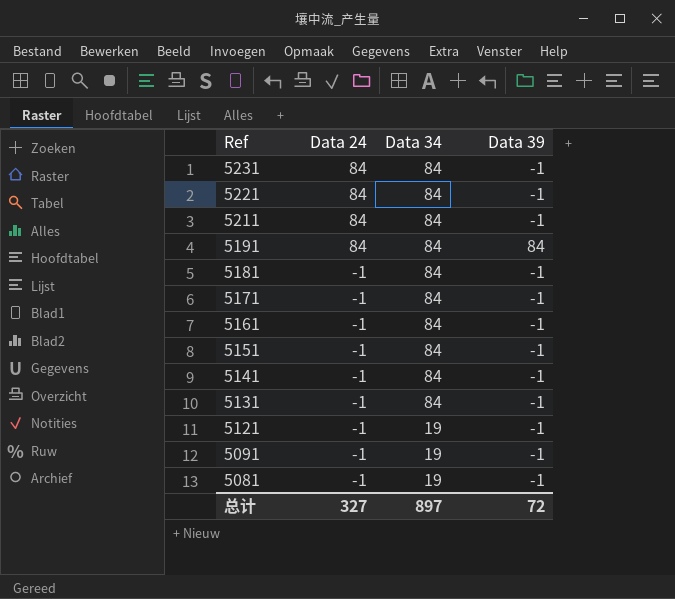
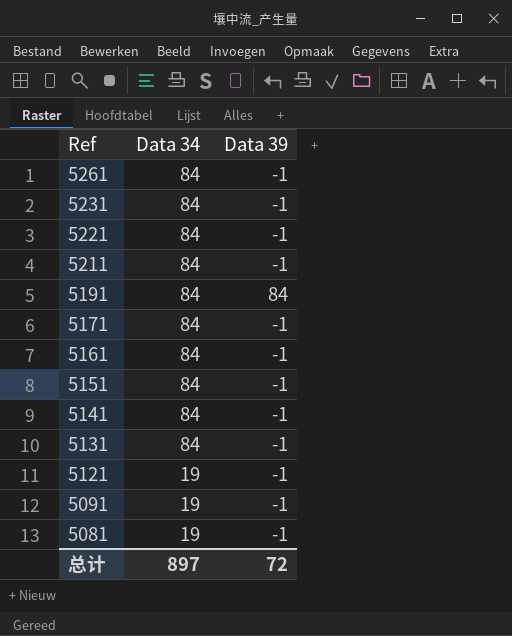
column Data 24 | position: 2 -> none
row 5181: -1 | 84 | -1 -> none
row 5261: none -> 84 | -1

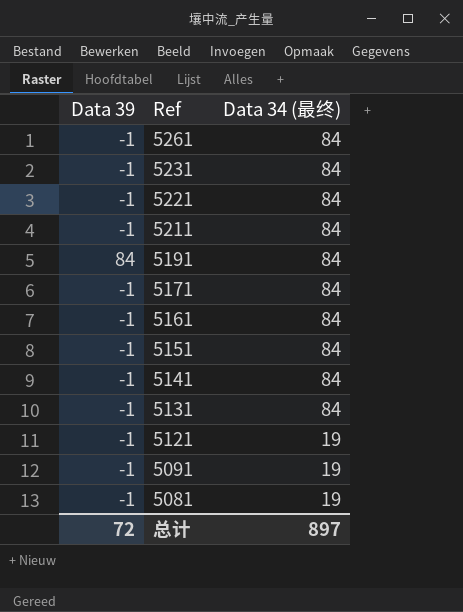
column Data 39 | position: 3 -> 1
column name: Data 34 -> Data 34 (最终)

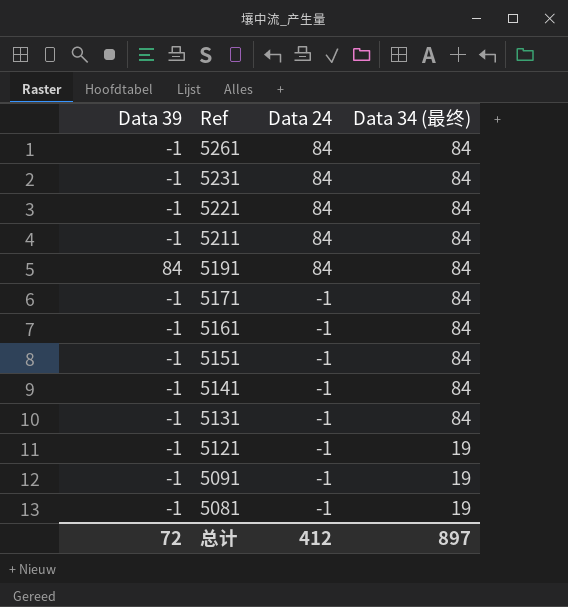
column Data 24 | position: none -> 3

